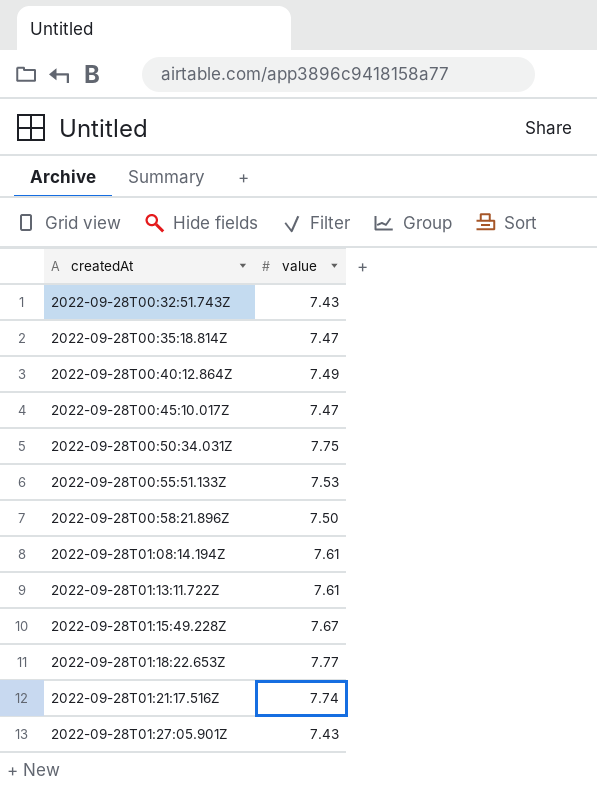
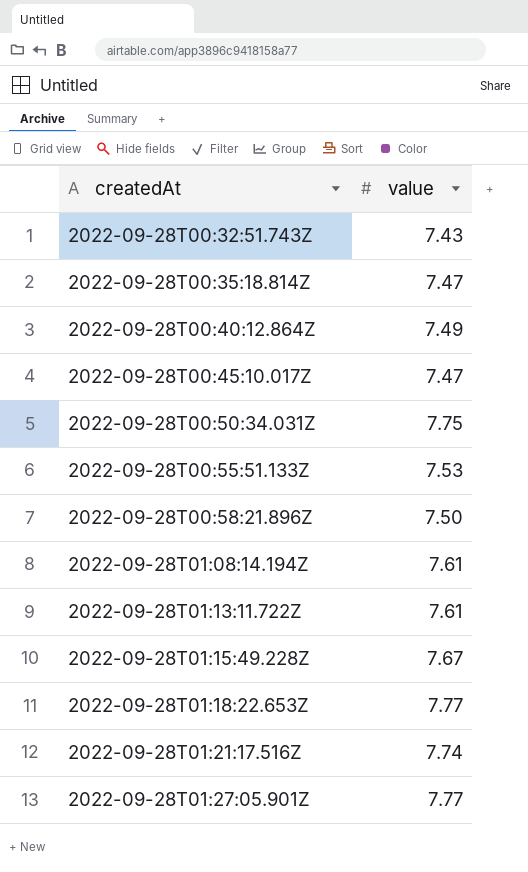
2022-09-28T01:27:05.901Z | value: 7.43 -> 7.77

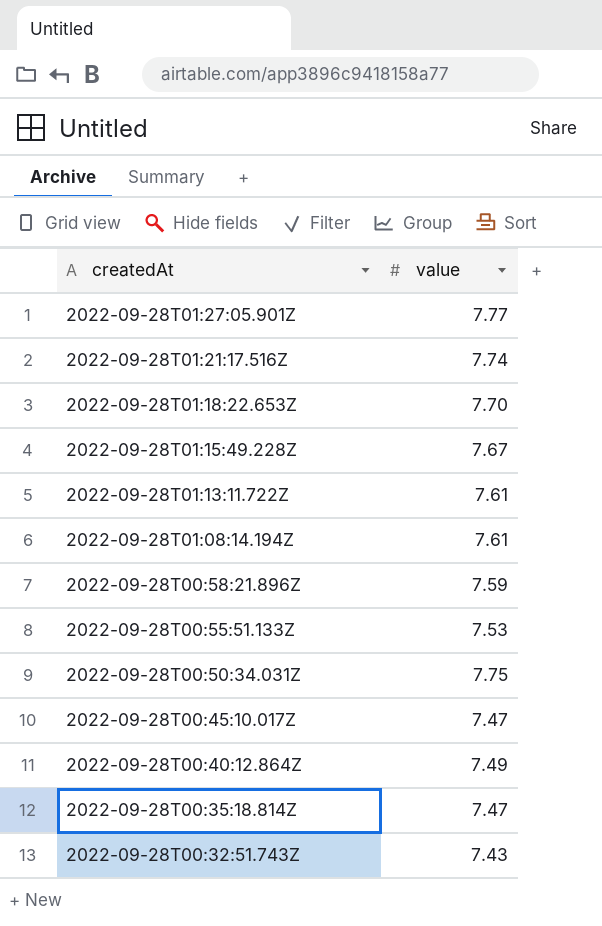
row order: createdAt ascending -> createdAt descending
2022-09-28T01:18:22.653Z | value: 7.77 -> 7.70
2022-09-28T00:58:21.896Z | value: 7.50 -> 7.59

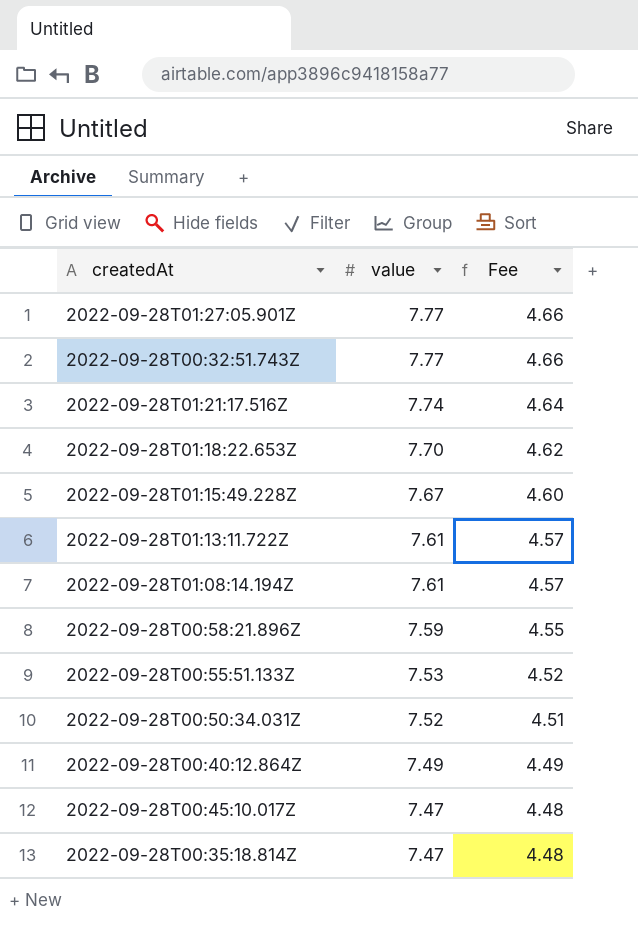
row order: createdAt descending -> value descending
column Fee | formula: none -> [value] * 0.6
2022-09-28T00:32:51.743Z | value: 7.43 -> 7.77
2022-09-28T00:50:34.031Z | value: 7.75 -> 7.52

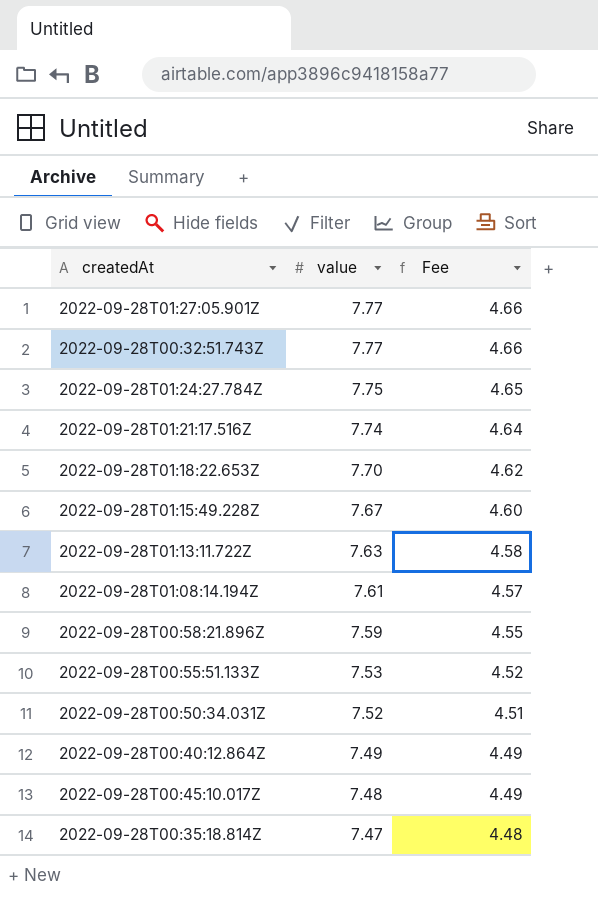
row 2022-09-28T01:24:27.784Z: none -> 7.75 | 4.65
2022-09-28T01:13:11.722Z | value: 7.61 -> 7.63
2022-09-28T01:13:11.722Z | Fee: 4.57 -> 4.58
2022-09-28T00:45:10.017Z | value: 7.47 -> 7.48
2022-09-28T00:45:10.017Z | Fee: 4.48 -> 4.49

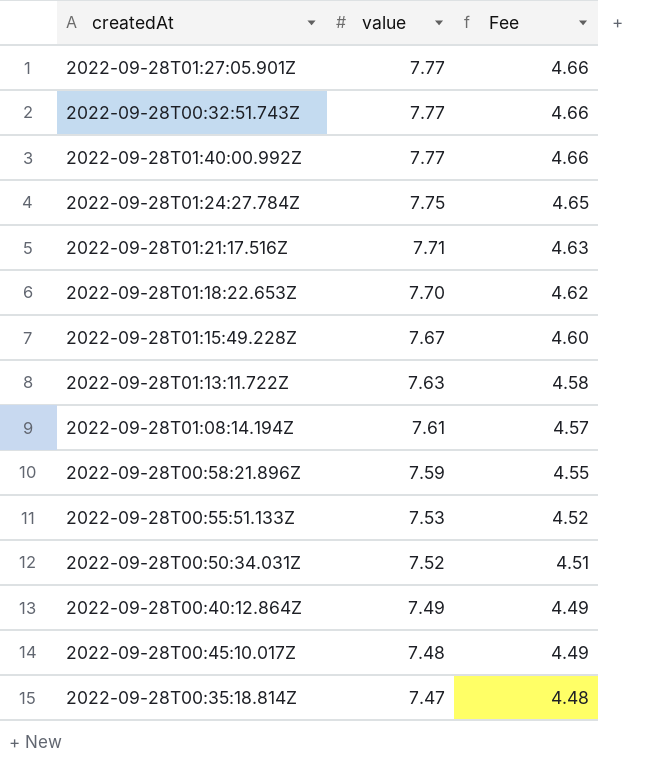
row 2022-09-28T01:40:00.992Z: none -> 7.77 | 4.66
2022-09-28T01:21:17.516Z | value: 7.74 -> 7.71
2022-09-28T01:21:17.516Z | Fee: 4.64 -> 4.63

